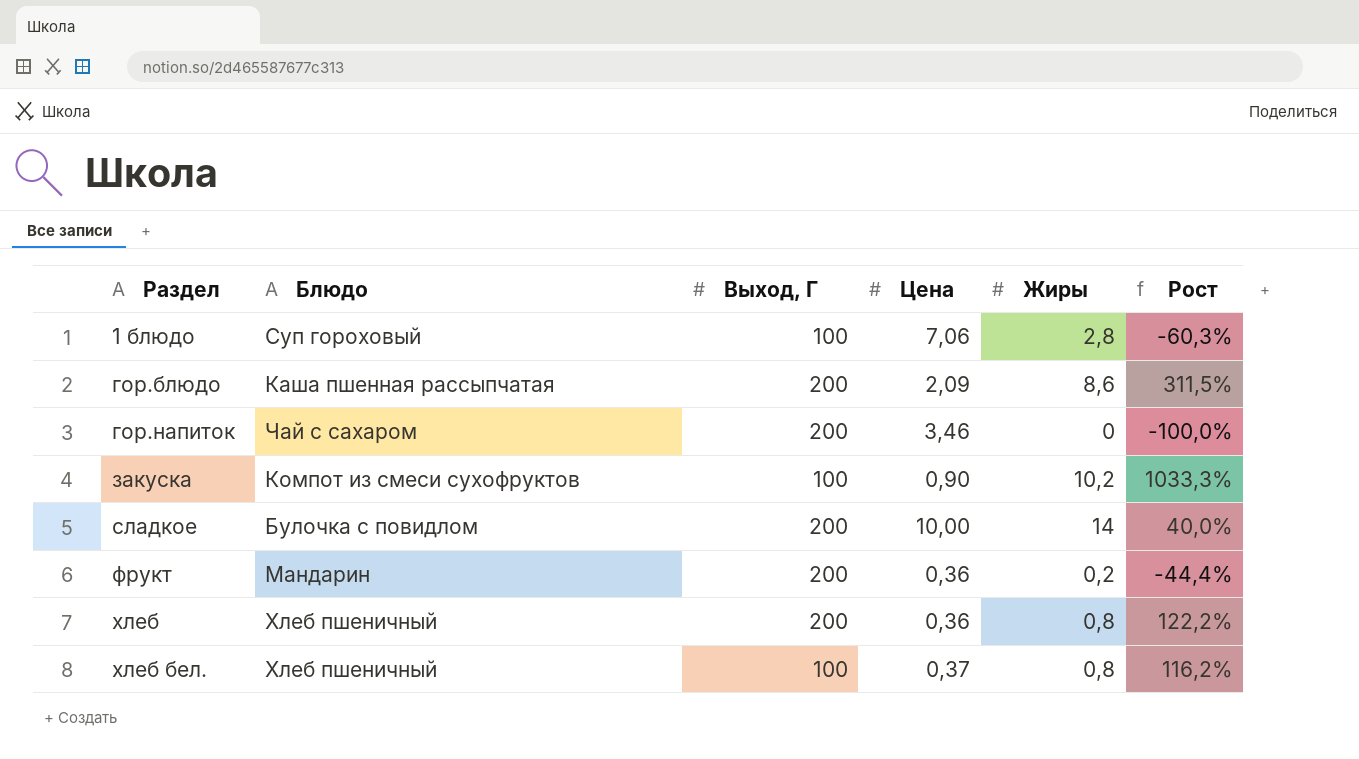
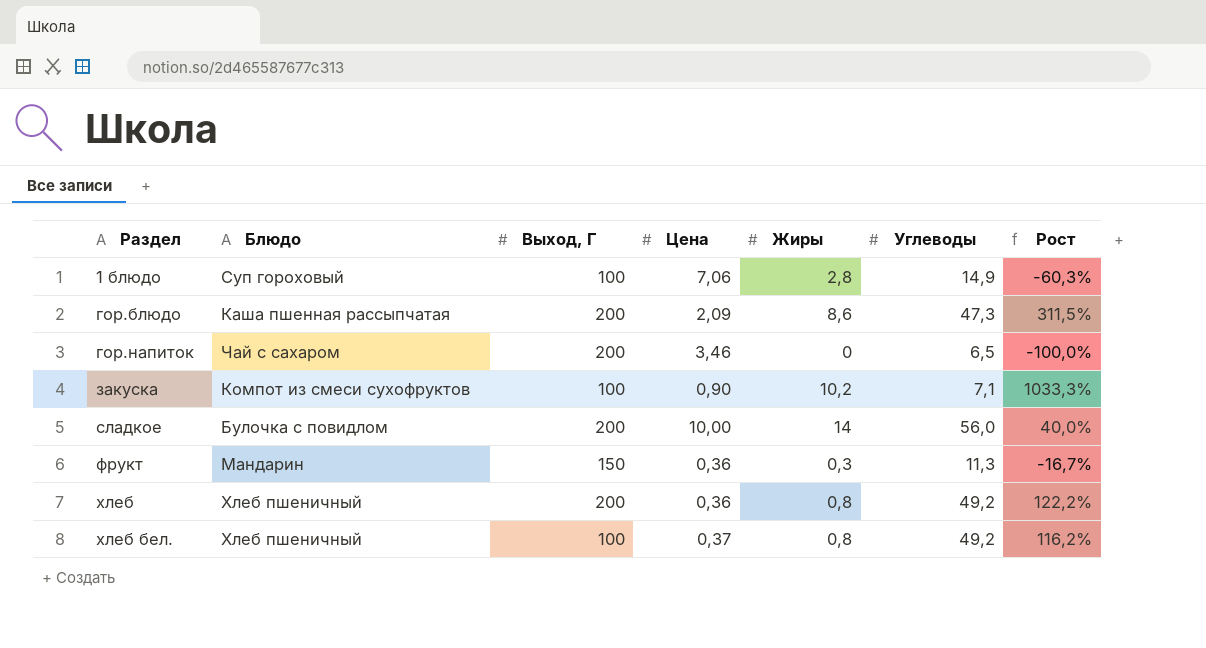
column Углеводы | position: none -> 6
фрукт | Выход, Г: 200 -> 150
фрукт | Жиры: 0,2 -> 0,3
фрукт | Рост: -44,4% -> -16,7%

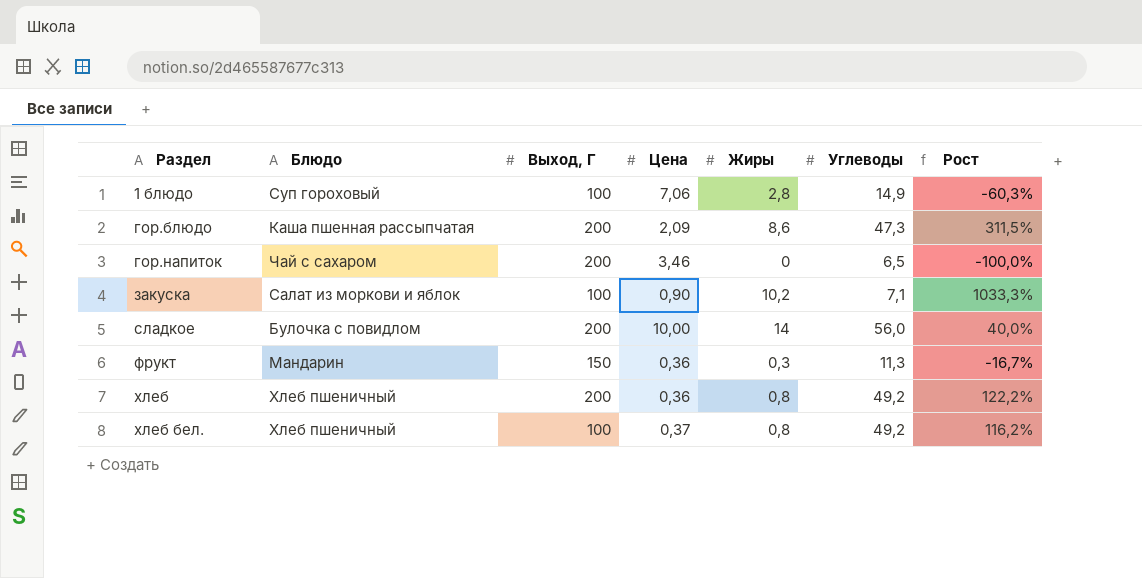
закуска | Блюдо: Компот из смеси сухофруктов -> Салат из моркови и яблок

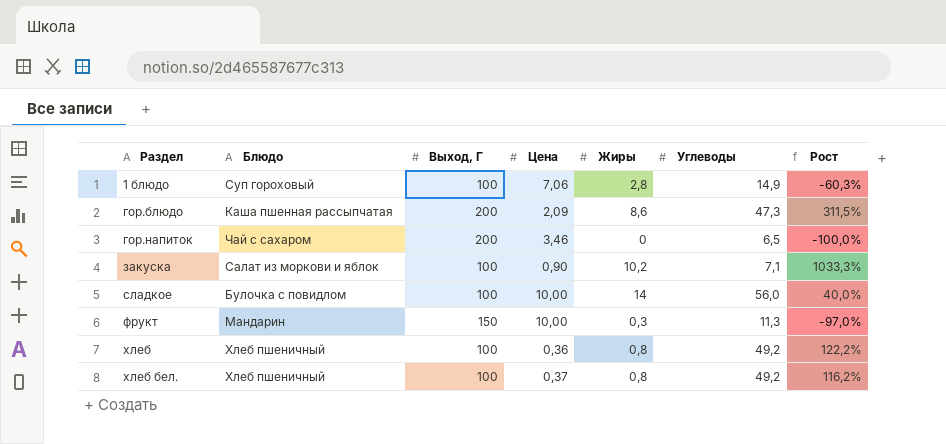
сладкое | Выход, Г: 200 -> 100
фрукт | Цена: 0,36 -> 10,00
фрукт | Рост: -16,7% -> -97,0%
хлеб | Выход, Г: 200 -> 100

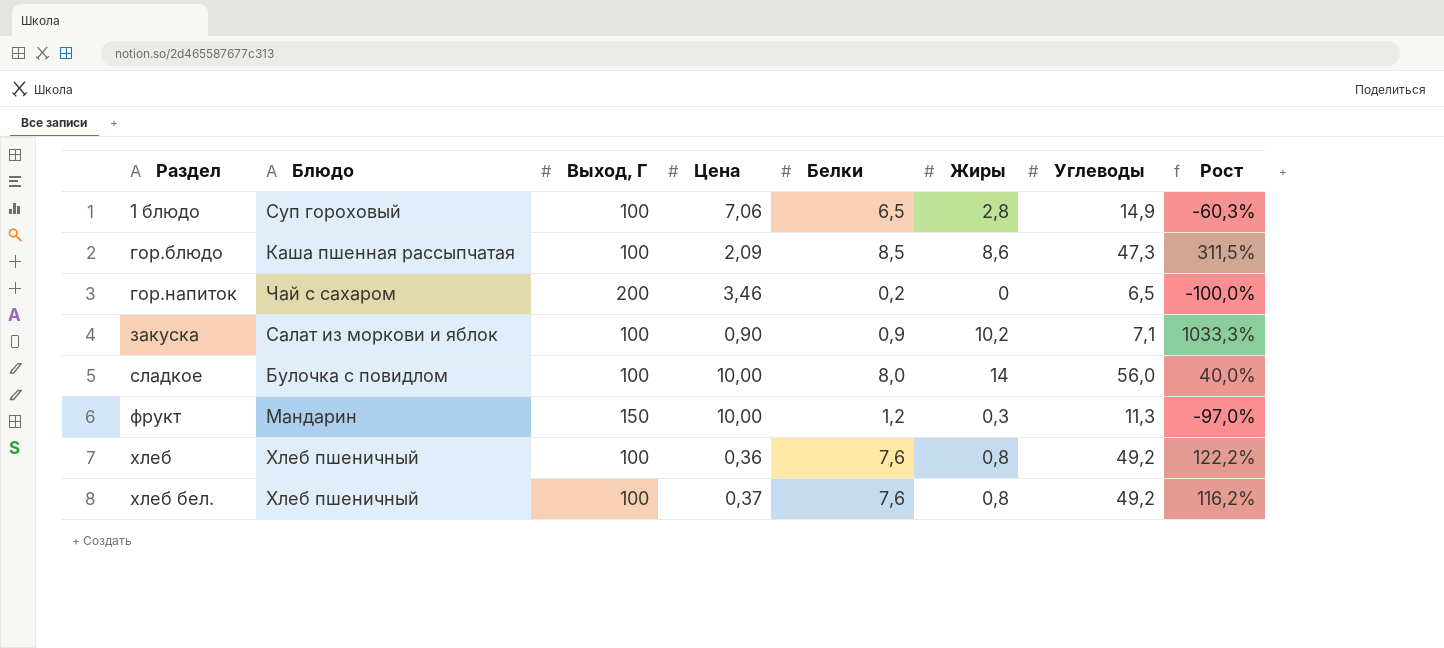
column Белки | position: none -> 5
гор.блюдо | Выход, Г: 200 -> 100

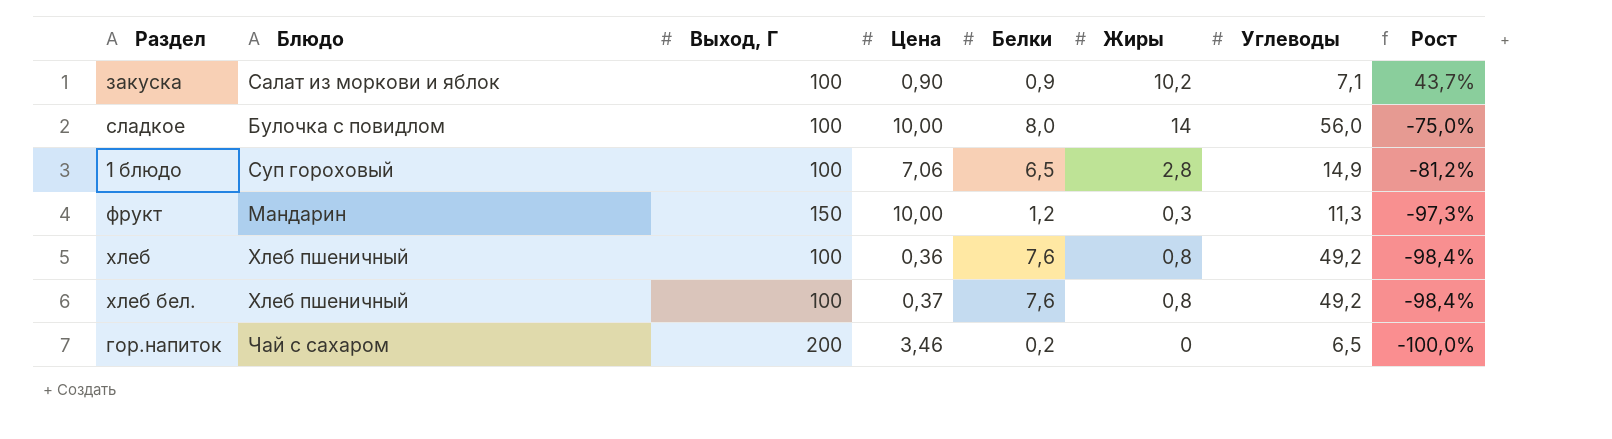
row order: Раздел ascending -> Рост descending
column Рост | formula: ([Жиры] - [Цена]) / [Цена] -> ([Жиры] - [Углеводы]) / [Углеводы]
row гор.блюдо: Каша пшенная рассыпчатая | 100 | 2,09 | 8,5 | 8,6 | 47,3 | 311,5% -> none

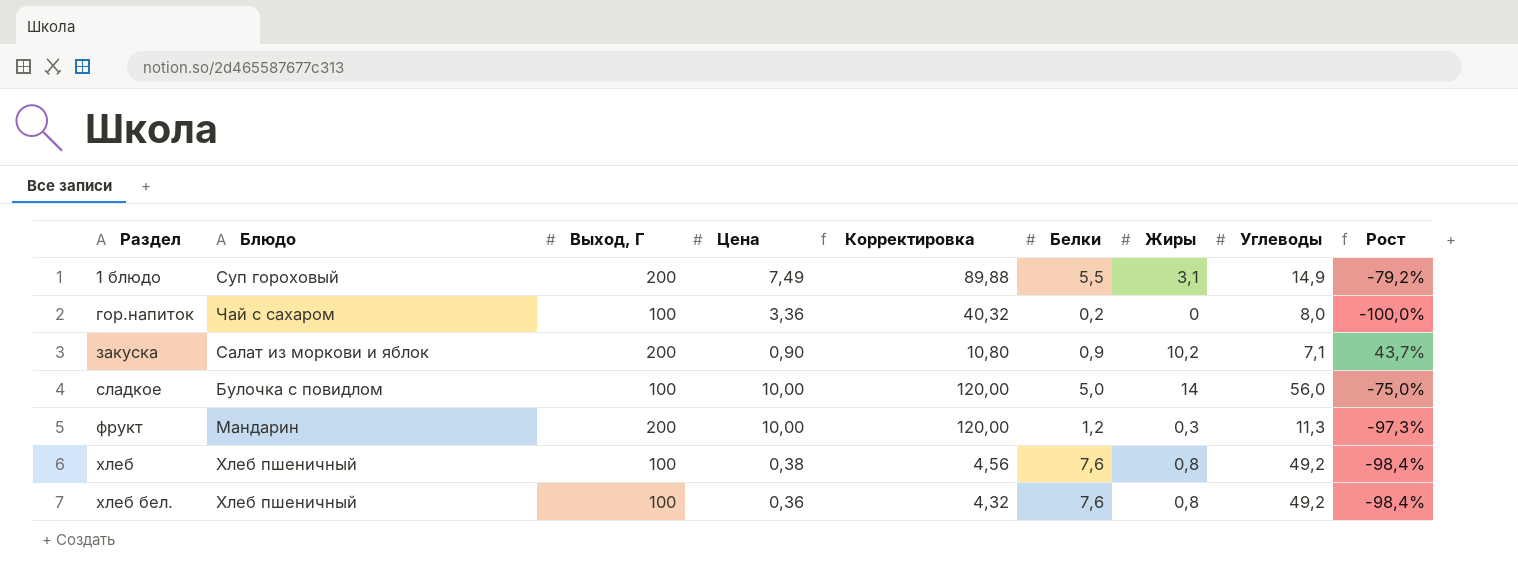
row order: Рост descending -> Раздел ascending
column Корректировка | formula: none -> [Цена] * 12
1 блюдо | Выход, Г: 100 -> 200
1 блюдо | Цена: 7,06 -> 7,49
1 блюдо | Белки: 6,5 -> 5,5
1 блюдо | Жиры: 2,8 -> 3,1
1 блюдо | Рост: -81,2% -> -79,2%
гор.напиток | Выход, Г: 200 -> 100
гор.напиток | Цена: 3,46 -> 3,36
гор.напиток | Углеводы: 6,5 -> 8,0
закуска | Выход, Г: 100 -> 200
сладкое | Белки: 8,0 -> 5,0
фрукт | Выход, Г: 150 -> 200
хлеб | Цена: 0,36 -> 0,38
хлеб бел. | Цена: 0,37 -> 0,36

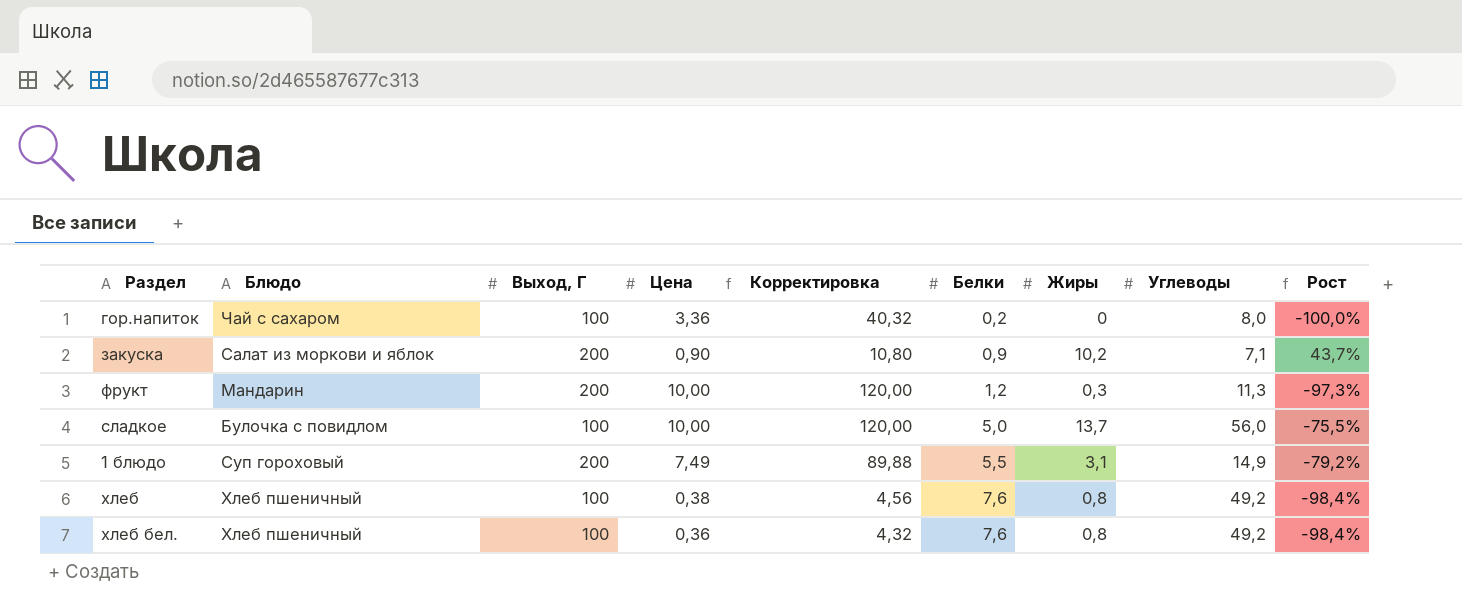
row order: Раздел ascending -> Белки ascending
сладкое | Жиры: 14 -> 13,7
сладкое | Рост: -75,0% -> -75,5%

